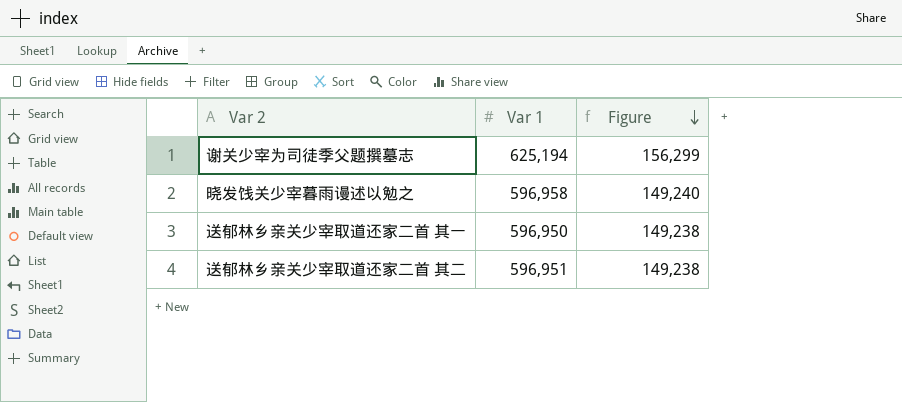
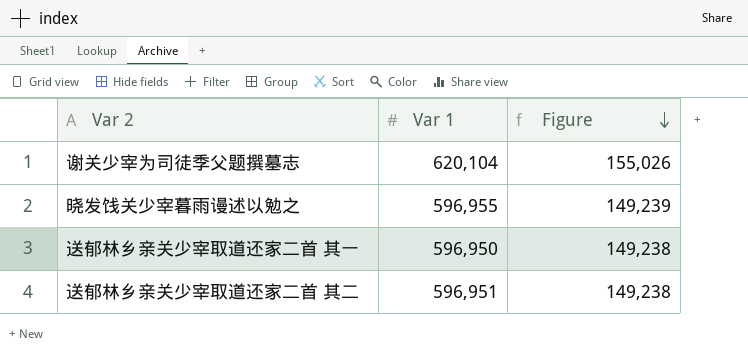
谢关少宰为司徒季父题撰墓志 | Var 1: 625,194 -> 620,104
谢关少宰为司徒季父题撰墓志 | Figure: 156,299 -> 155,026
晓发饯关少宰暮雨谩述以勉之 | Var 1: 596,958 -> 596,955
晓发饯关少宰暮雨谩述以勉之 | Figure: 149,240 -> 149,239

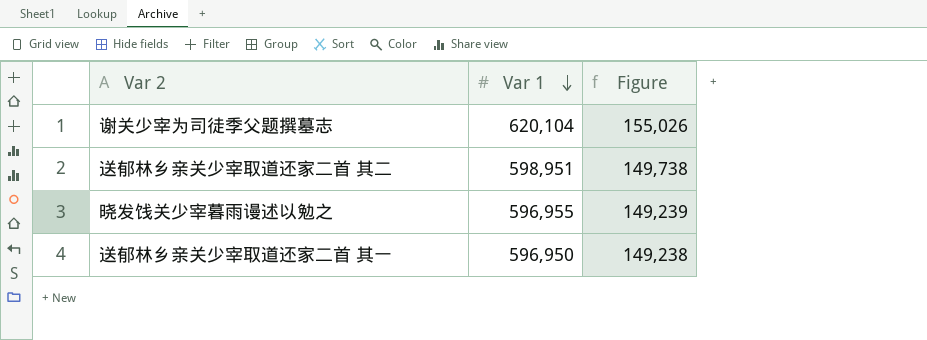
row order: Figure descending -> Var 1 descending
送郁林乡亲关少宰取道还家二首 其二 | Var 1: 596,951 -> 598,951
送郁林乡亲关少宰取道还家二首 其二 | Figure: 149,238 -> 149,738

